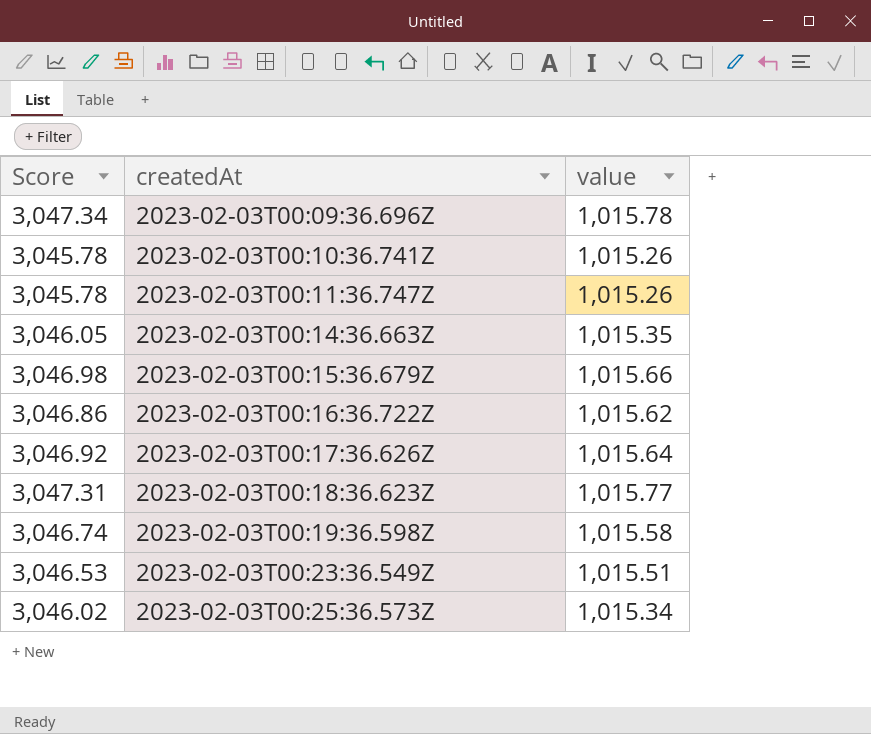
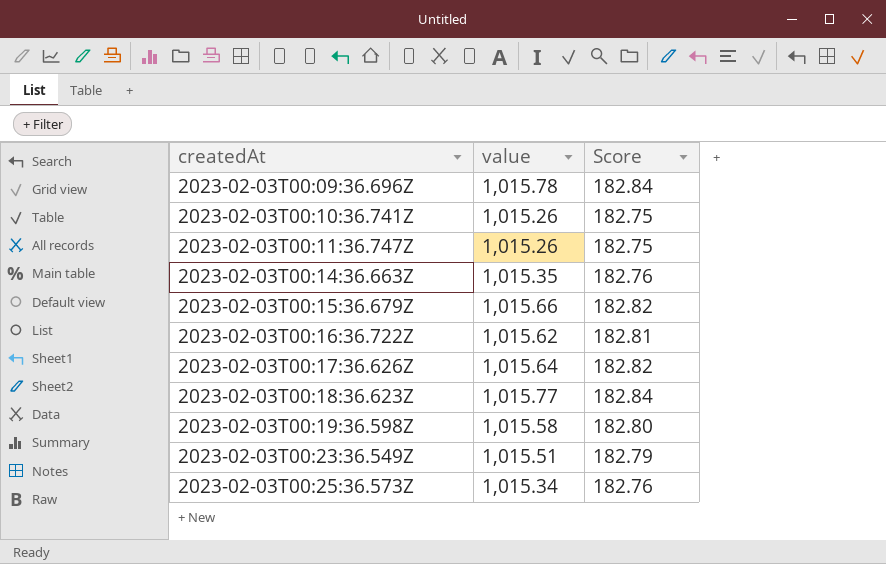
column Score | formula: [value] * 3 -> [value] * 0.18
column Score | position: 1 -> 3

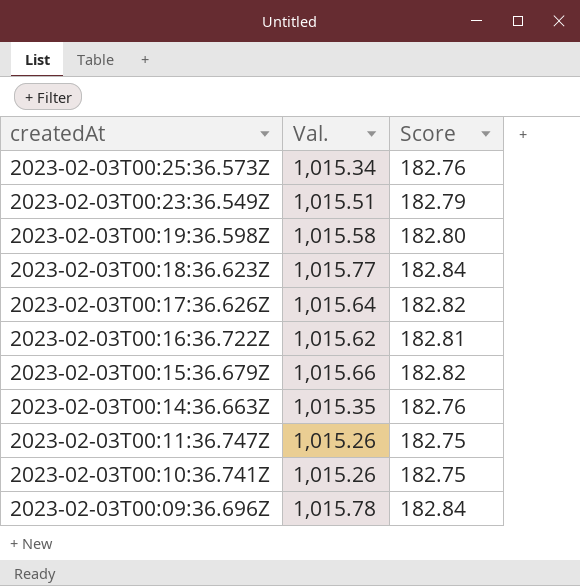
row order: createdAt ascending -> createdAt descending
column name: value -> Val.

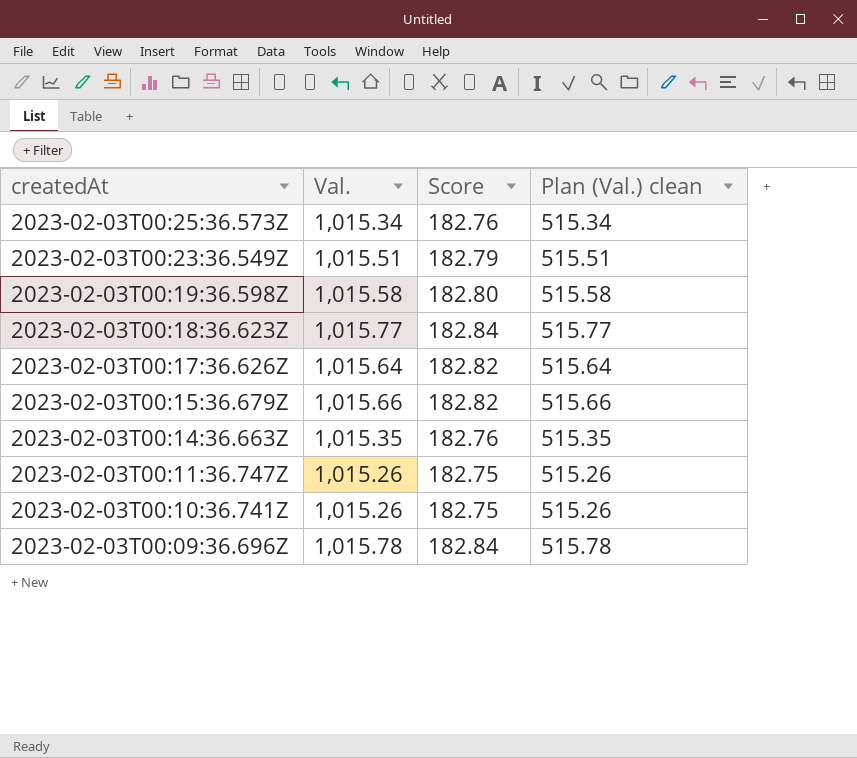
column Plan (Val.) clean | formula: none -> [Val.] - 500
row 2023-02-03T00:16:36.722Z: 1,015.62 | 182.81 -> none

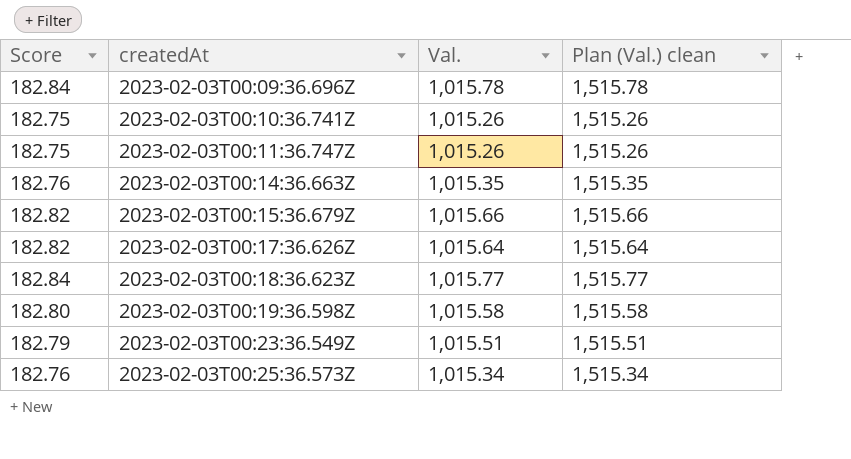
row order: createdAt descending -> createdAt ascending
column Score | position: 3 -> 1
column Plan (Val.) clean | formula: [Val.] - 500 -> [Val.] + 500

